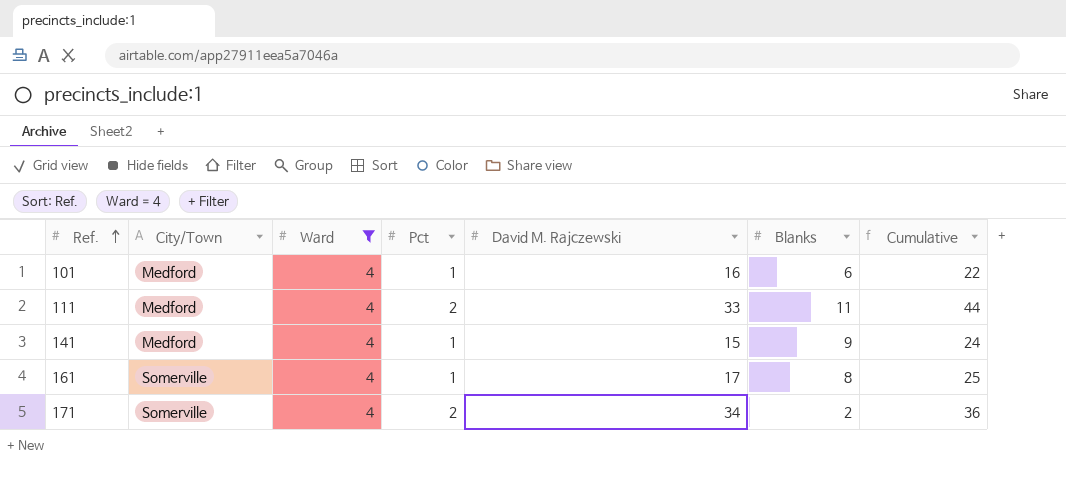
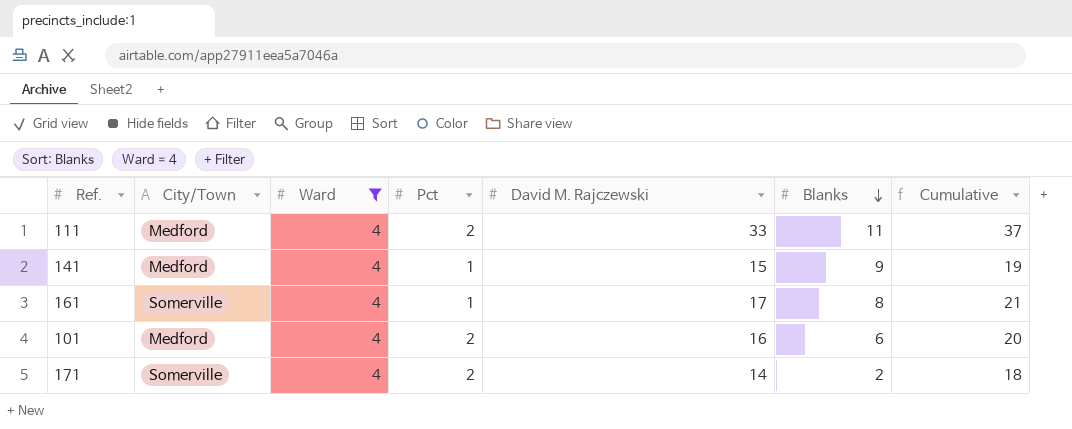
row order: Ref. ascending -> Blanks descending
column Cumulative | formula: [David M. Rajczewski] + [Blanks] -> [Ward] + [David M. Rajczewski]
101 | Pct: 1 -> 2
171 | David M. Rajczewski: 34 -> 14

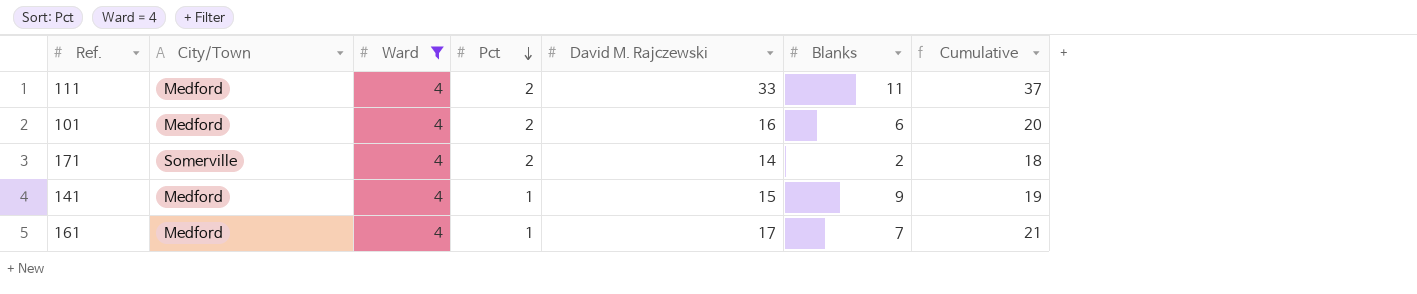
row order: Blanks descending -> Pct descending
161 | City/Town: Somerville -> Medford
161 | Blanks: 8 -> 7

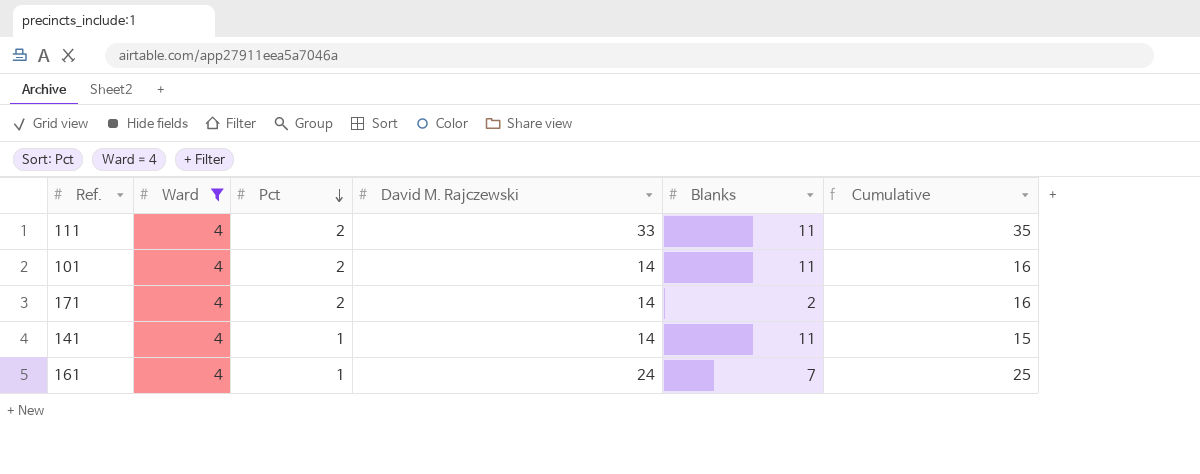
column City/Town | position: 2 -> none
column Cumulative | formula: [Ward] + [David M. Rajczewski] -> [Pct] + [David M. Rajczewski]
101 | David M. Rajczewski: 16 -> 14
101 | Blanks: 6 -> 11
141 | David M. Rajczewski: 15 -> 14
141 | Blanks: 9 -> 11
161 | David M. Rajczewski: 17 -> 24

